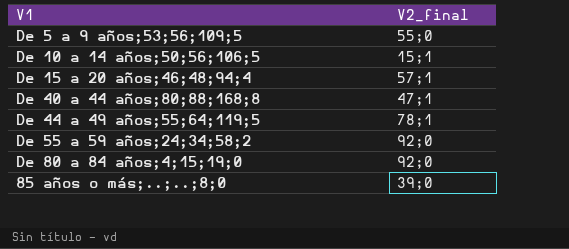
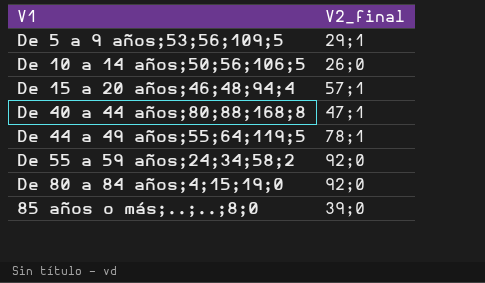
De 5 a 9 años;53;56;109;5 | V2_final: 55;0 -> 29;1
De 10 a 14 años;50;56;106;5 | V2_final: 15;1 -> 26;0

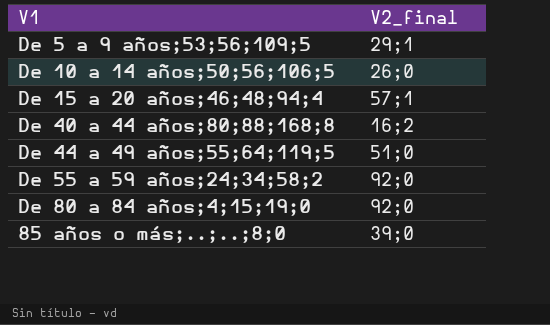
De 40 a 44 años;80;88;168;8 | V2_final: 47;1 -> 16;2
De 44 a 49 años;55;64;119;5 | V2_final: 78;1 -> 51;0

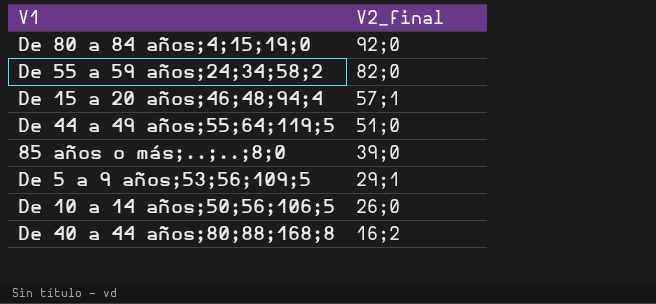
row order: none -> V2_final descending
De 55 a 59 años;24;34;58;2 | V2_final: 92;0 -> 82;0

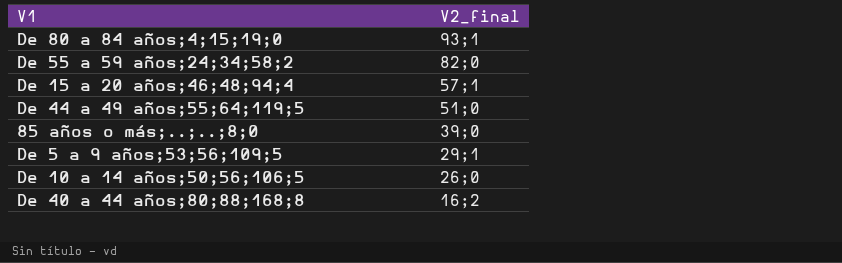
De 80 a 84 años;4;15;19;0 | V2_final: 92;0 -> 93;1

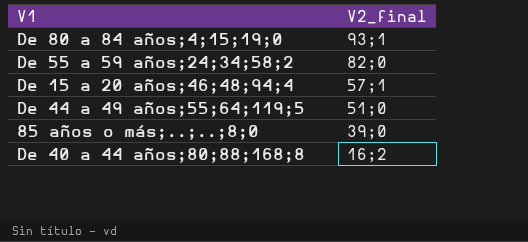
row De 5 a 9 años;53;56;109;5: 29;1 -> none
row De 10 a 14 años;50;56;106;5: 26;0 -> none

